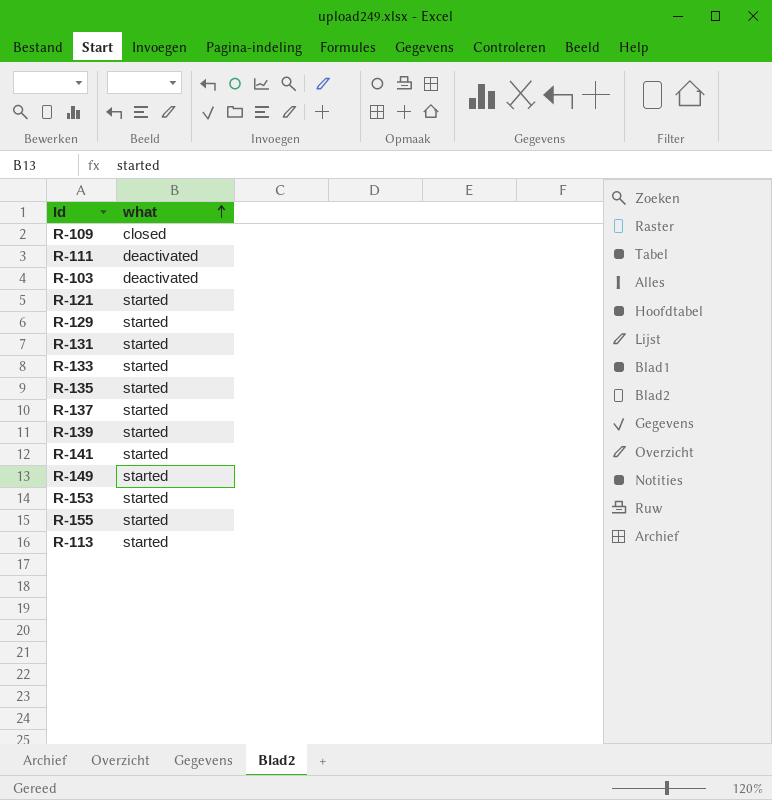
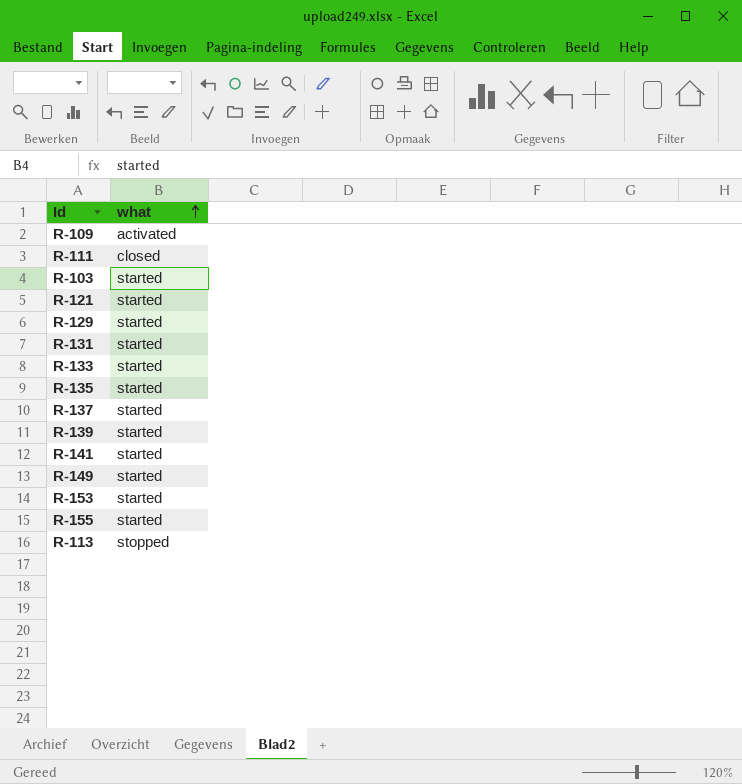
R-109 | what: closed -> activated
R-111 | what: deactivated -> closed
R-103 | what: deactivated -> started
R-113 | what: started -> stopped

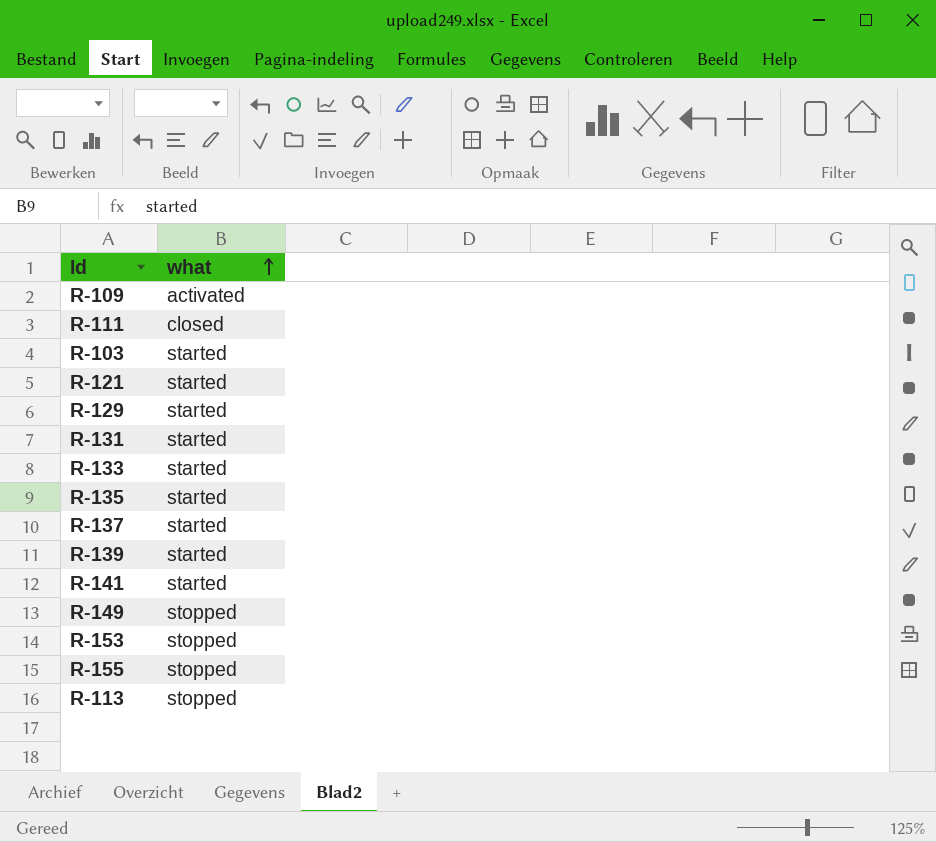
R-149 | what: started -> stopped
R-153 | what: started -> stopped
R-155 | what: started -> stopped

